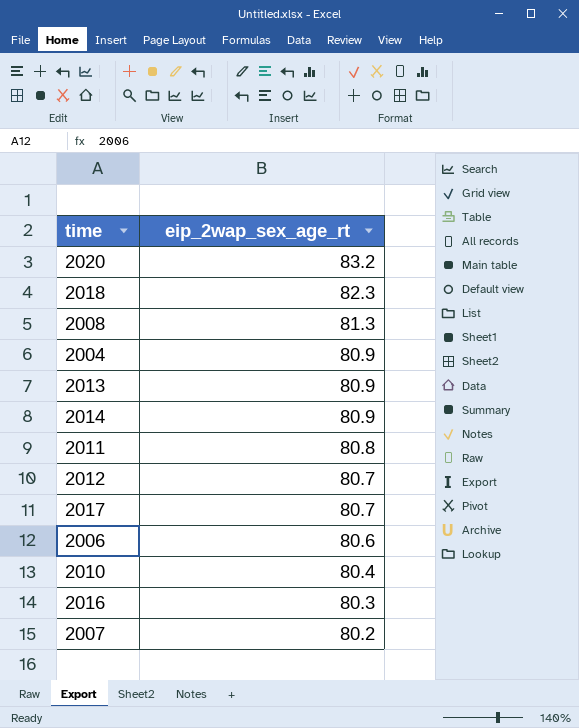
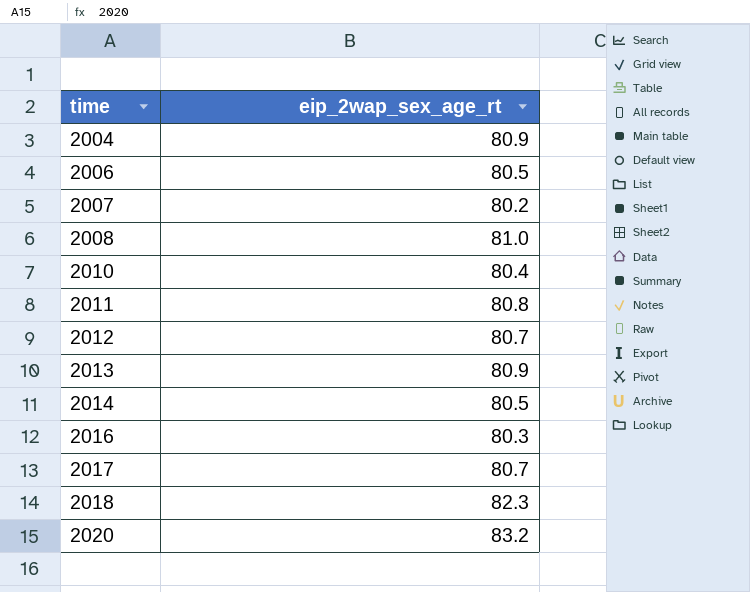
row order: eip_2wap_sex_age_rt descending -> time ascending
2006 | eip_2wap_sex_age_rt: 80.6 -> 80.5
2008 | eip_2wap_sex_age_rt: 81.3 -> 81.0
2014 | eip_2wap_sex_age_rt: 80.9 -> 80.5

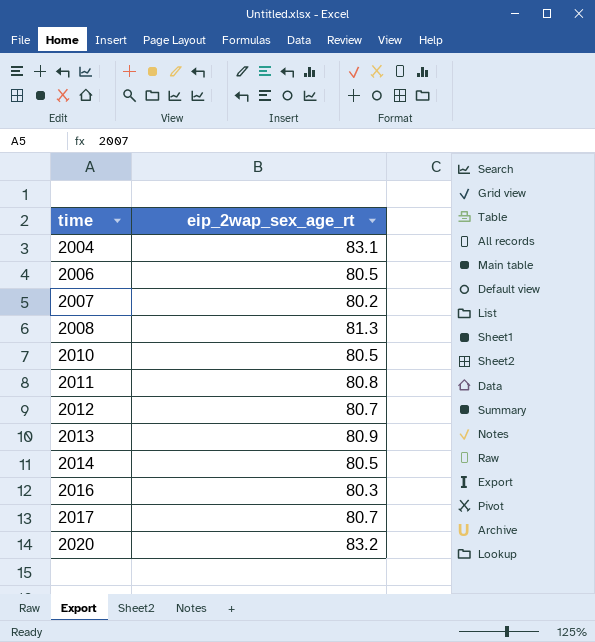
row 2018: 82.3 -> none
2004 | eip_2wap_sex_age_rt: 80.9 -> 83.1
2008 | eip_2wap_sex_age_rt: 81.0 -> 81.3
2010 | eip_2wap_sex_age_rt: 80.4 -> 80.5

